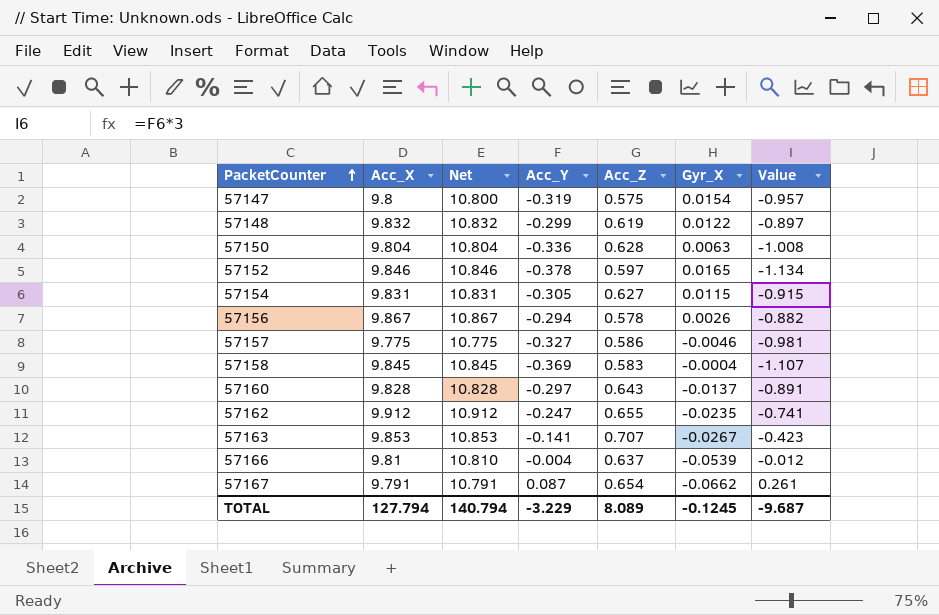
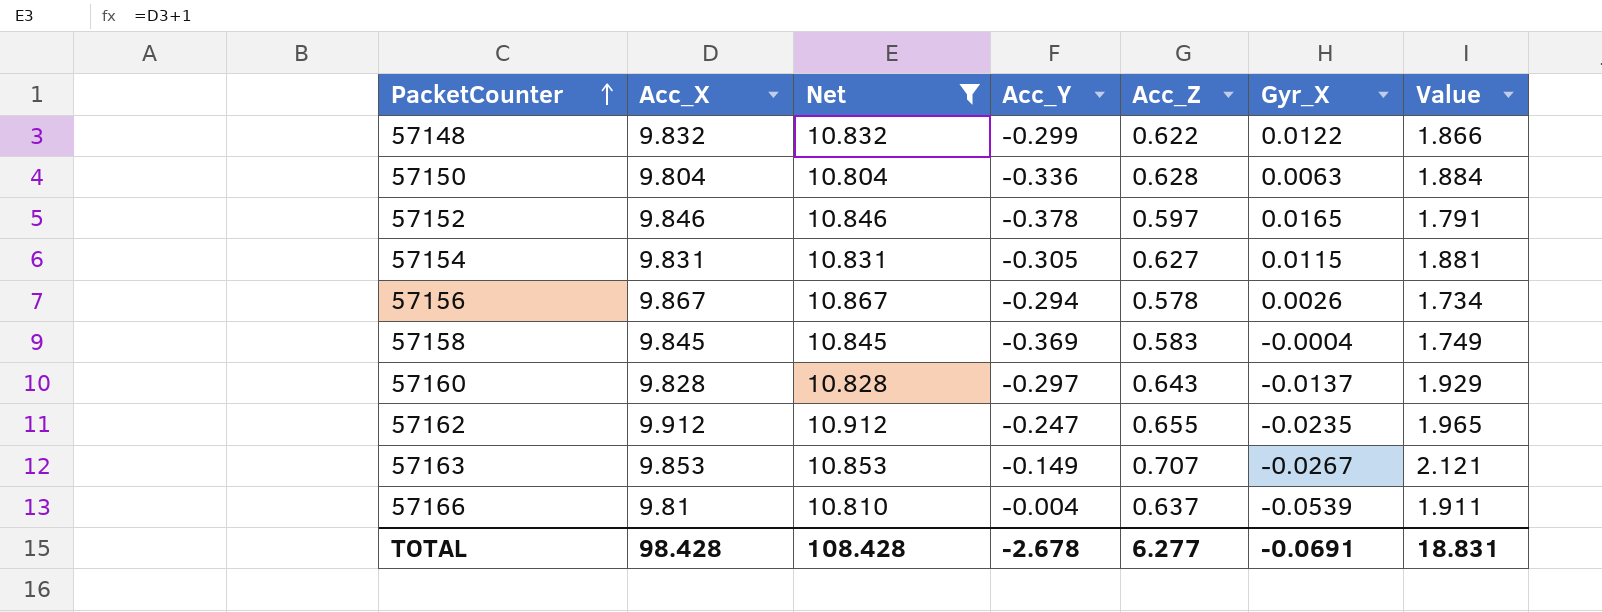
filter: none -> Net >= 10.804
column Value | formula: [Acc_Y] * 3 -> [Acc_Z] * 3
57148 | Acc_Z: 0.619 -> 0.622
57163 | Acc_Y: -0.141 -> -0.149
TOTAL | Acc_X: 127.794 -> 98.428
TOTAL | Net: 140.794 -> 108.428
TOTAL | Acc_Y: -3.229 -> -2.678
TOTAL | Acc_Z: 8.089 -> 6.277
TOTAL | Gyr_X: -0.1245 -> -0.0691
TOTAL | Value: -9.687 -> 18.831

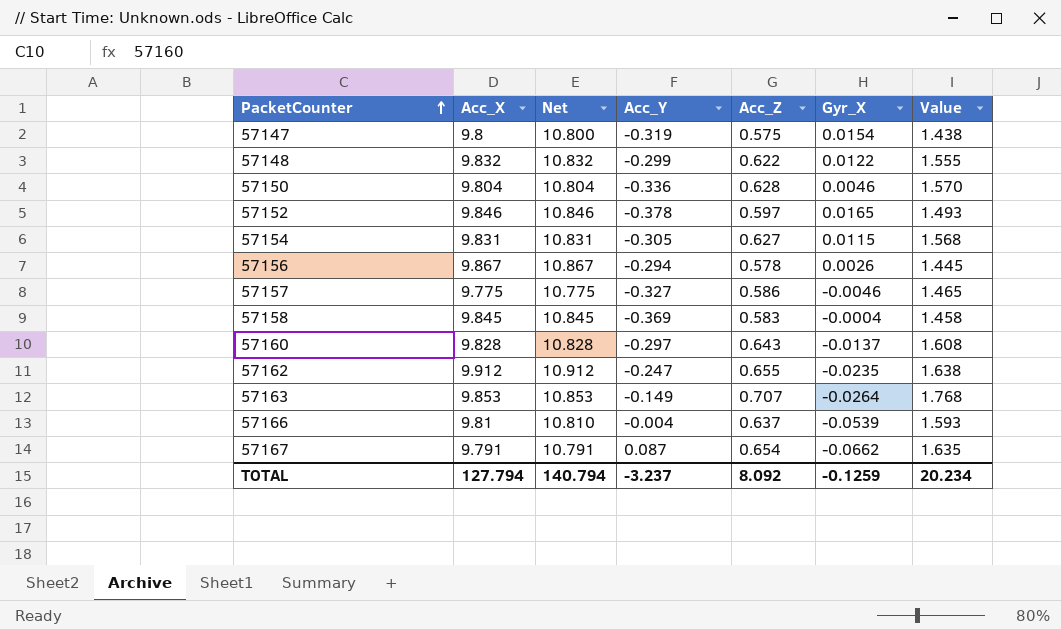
filter: Net >= 10.804 -> none
column Value | formula: [Acc_Z] * 3 -> [Acc_Z] * 2.5
57150 | Gyr_X: 0.0063 -> 0.0046
57163 | Gyr_X: -0.0267 -> -0.0264
TOTAL | Acc_X: 98.428 -> 127.794
TOTAL | Net: 108.428 -> 140.794
TOTAL | Acc_Y: -2.678 -> -3.237
TOTAL | Acc_Z: 6.277 -> 8.092
TOTAL | Gyr_X: -0.0691 -> -0.1259
TOTAL | Value: 18.831 -> 20.234

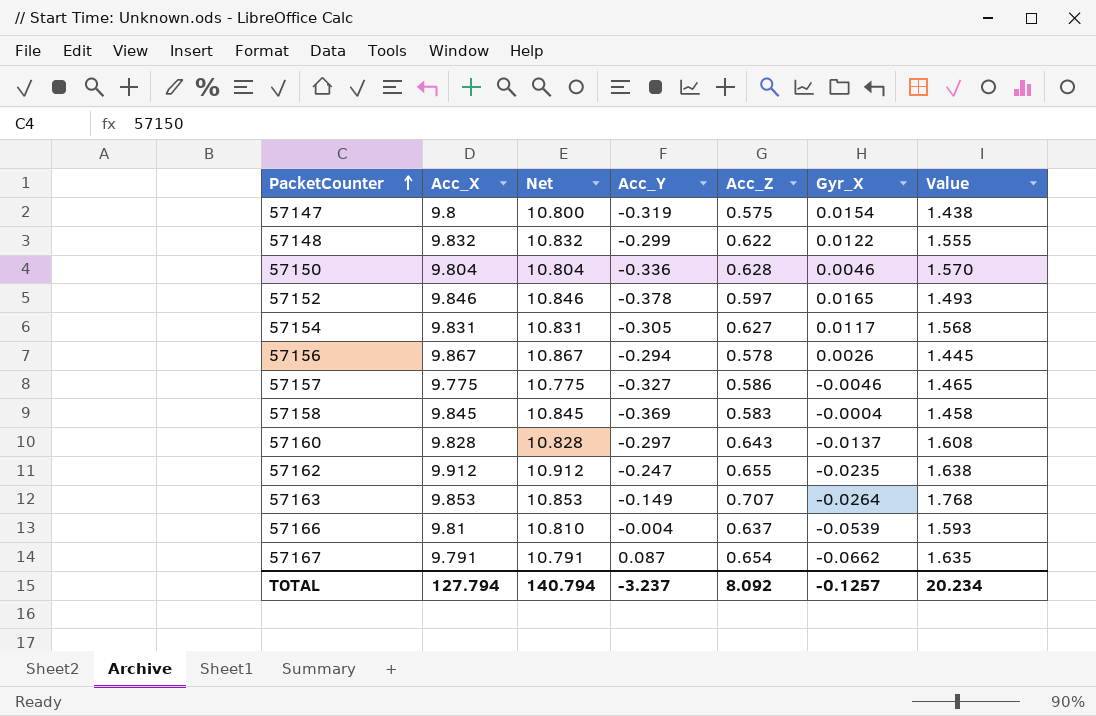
57154 | Gyr_X: 0.0115 -> 0.0117
TOTAL | Gyr_X: -0.1259 -> -0.1257

